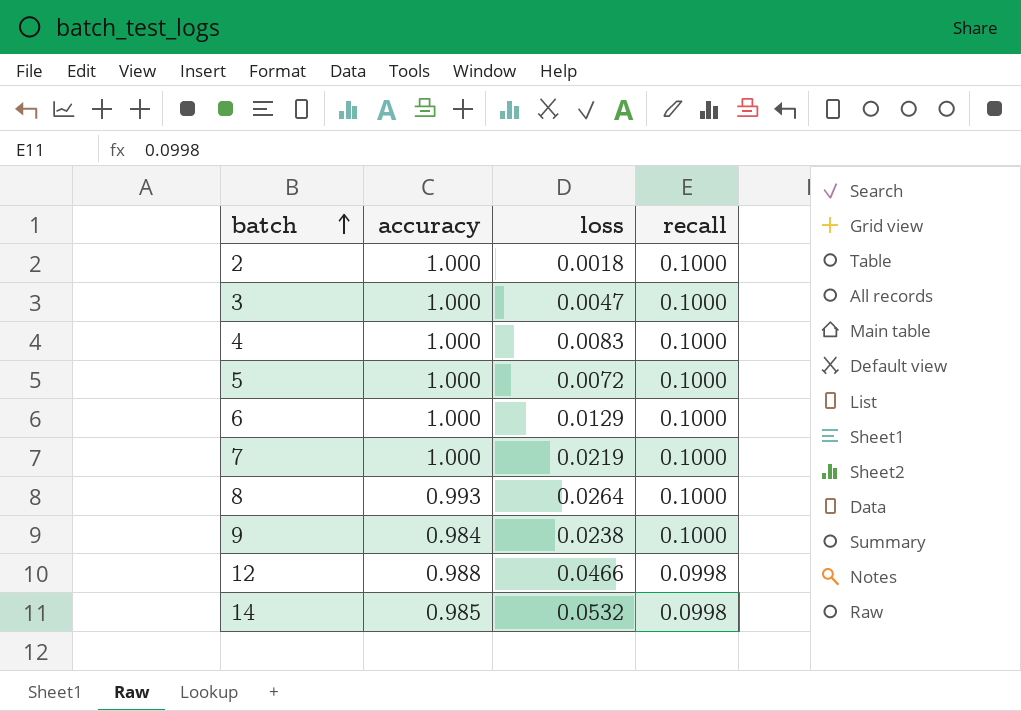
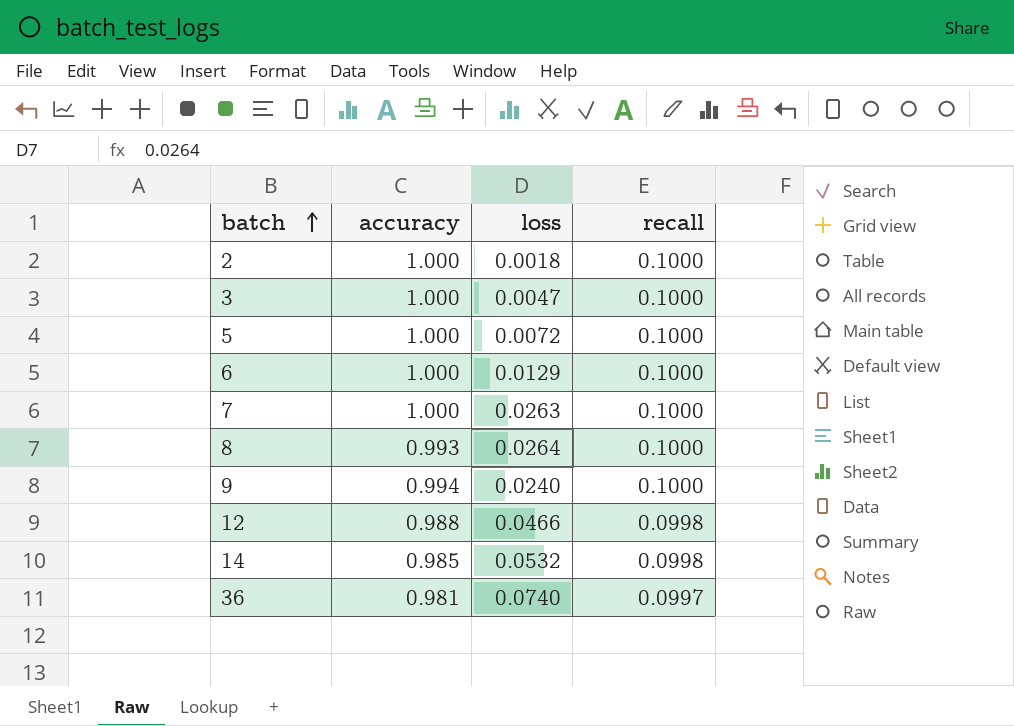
row 4: 1.000 | 0.0083 | 0.1000 -> none
7 | loss: 0.0219 -> 0.0263
9 | accuracy: 0.984 -> 0.994
9 | loss: 0.0238 -> 0.0240
row 36: none -> 0.981 | 0.0740 | 0.0997

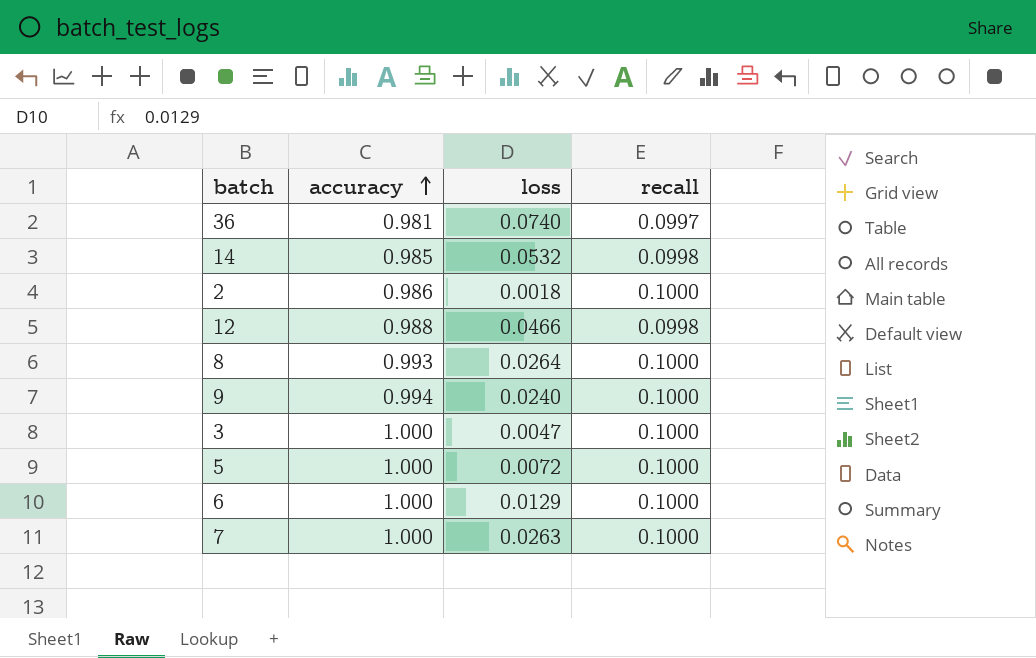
row order: batch ascending -> accuracy ascending
2 | accuracy: 1.000 -> 0.986

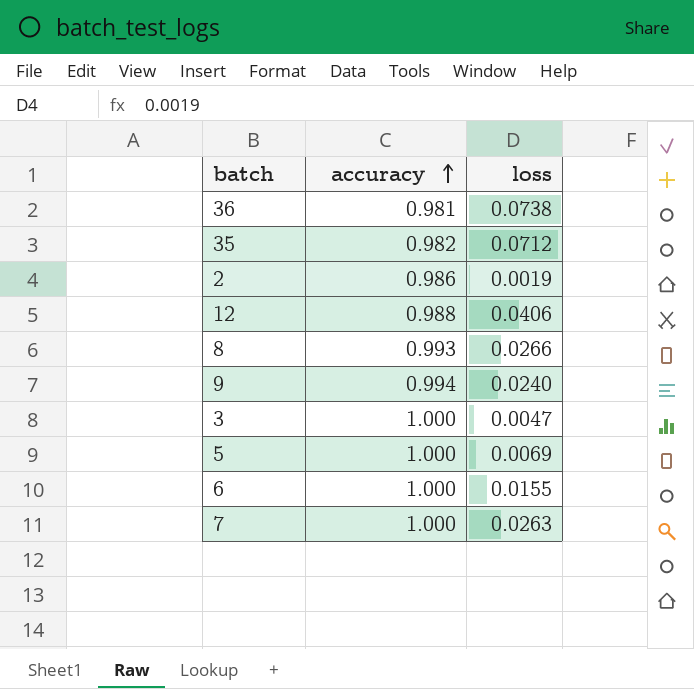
column recall | position: 4 -> none
row 14: 0.985 | 0.0532 | 0.0998 -> none
36 | loss: 0.0740 -> 0.0738
row 35: none -> 0.982 | 0.0712
2 | loss: 0.0018 -> 0.0019
12 | loss: 0.0466 -> 0.0406
8 | loss: 0.0264 -> 0.0266
5 | loss: 0.0072 -> 0.0069
6 | loss: 0.0129 -> 0.0155

